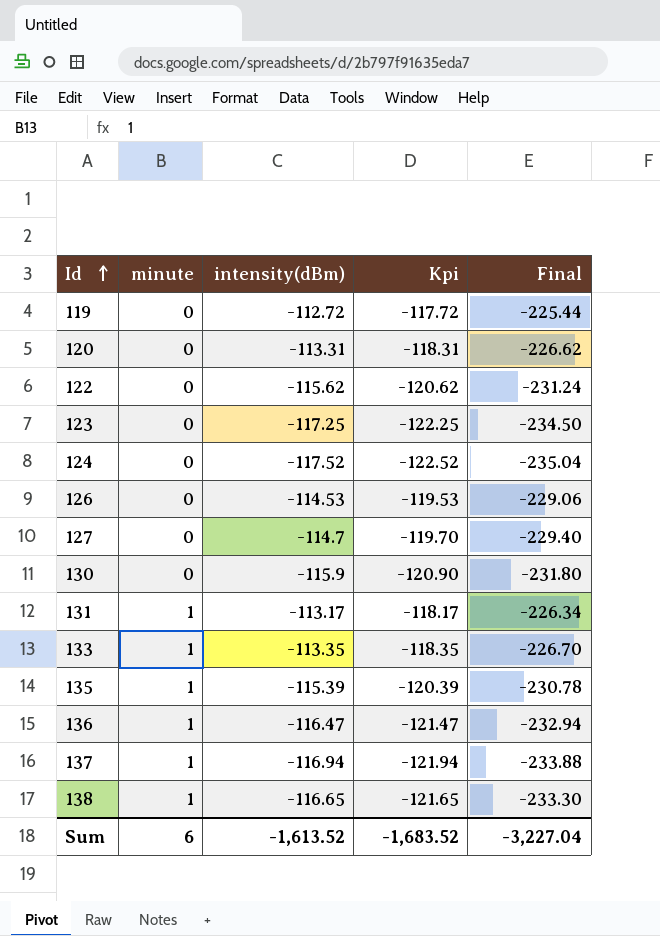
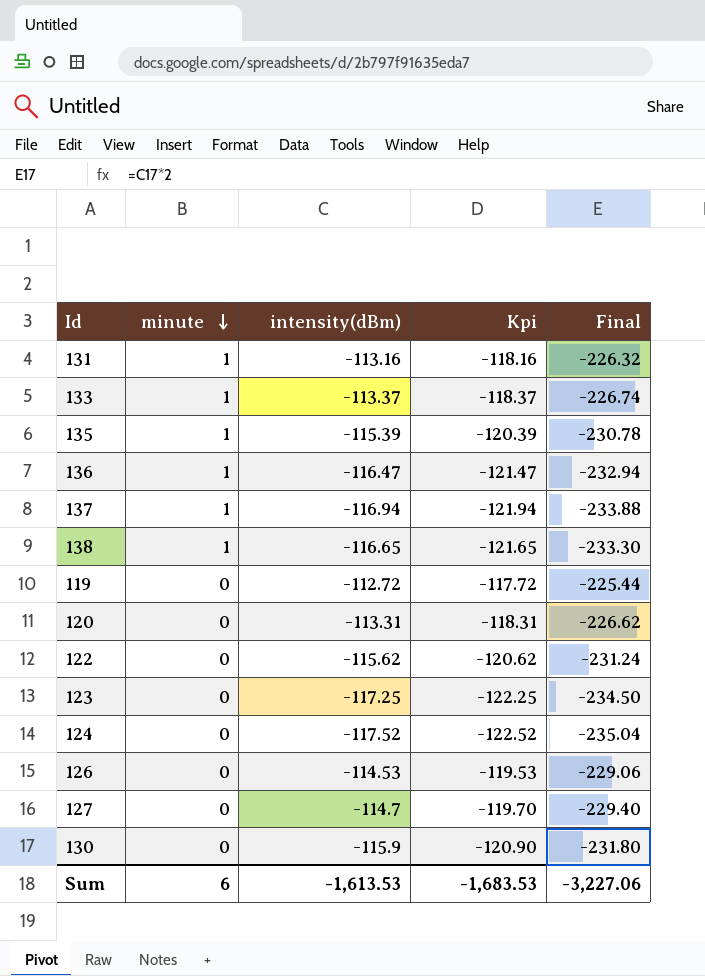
row order: Id ascending -> minute descending
131 | intensity(dBm): -113.17 -> -113.16
131 | Kpi: -118.17 -> -118.16
131 | Final: -226.34 -> -226.32
133 | intensity(dBm): -113.35 -> -113.37
133 | Kpi: -118.35 -> -118.37
133 | Final: -226.70 -> -226.74
Sum | intensity(dBm): -1,613.52 -> -1,613.53
Sum | Kpi: -1,683.52 -> -1,683.53
Sum | Final: -3,227.04 -> -3,227.06

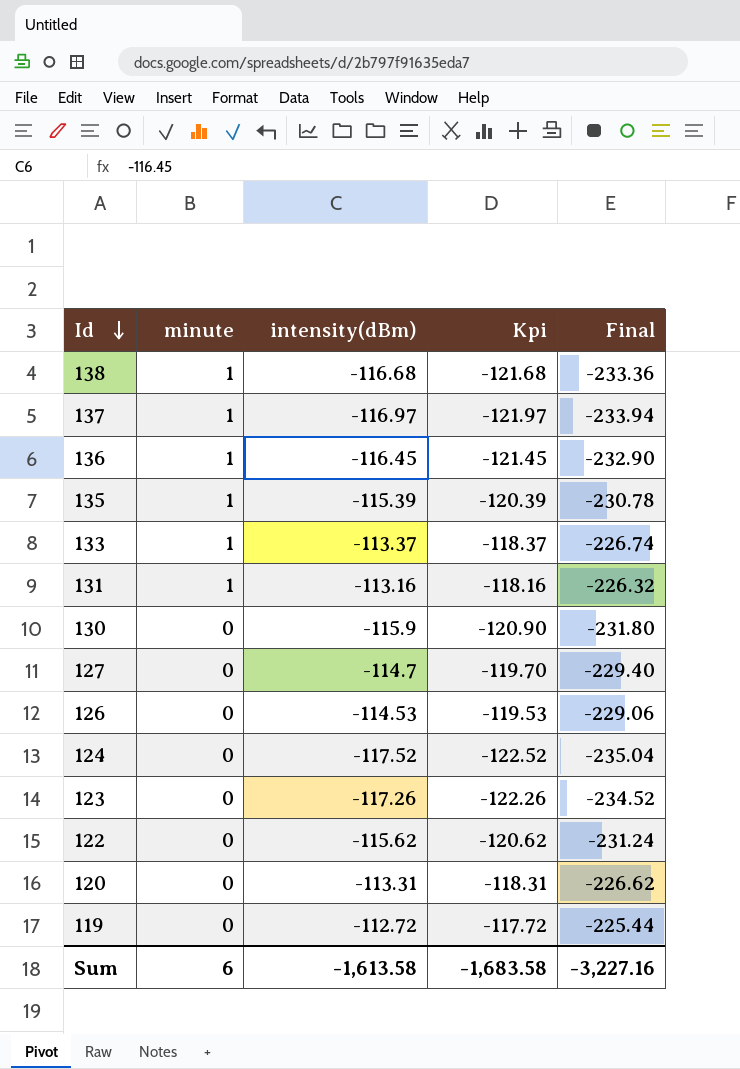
row order: minute descending -> Id descending
138 | intensity(dBm): -116.65 -> -116.68
138 | Kpi: -121.65 -> -121.68
138 | Final: -233.30 -> -233.36
137 | intensity(dBm): -116.94 -> -116.97
137 | Kpi: -121.94 -> -121.97
137 | Final: -233.88 -> -233.94
136 | intensity(dBm): -116.47 -> -116.45
136 | Kpi: -121.47 -> -121.45
136 | Final: -232.94 -> -232.90
123 | intensity(dBm): -117.25 -> -117.26
123 | Kpi: -122.25 -> -122.26
123 | Final: -234.50 -> -234.52
Sum | intensity(dBm): -1,613.53 -> -1,613.58
Sum | Kpi: -1,683.53 -> -1,683.58
Sum | Final: -3,227.06 -> -3,227.16

